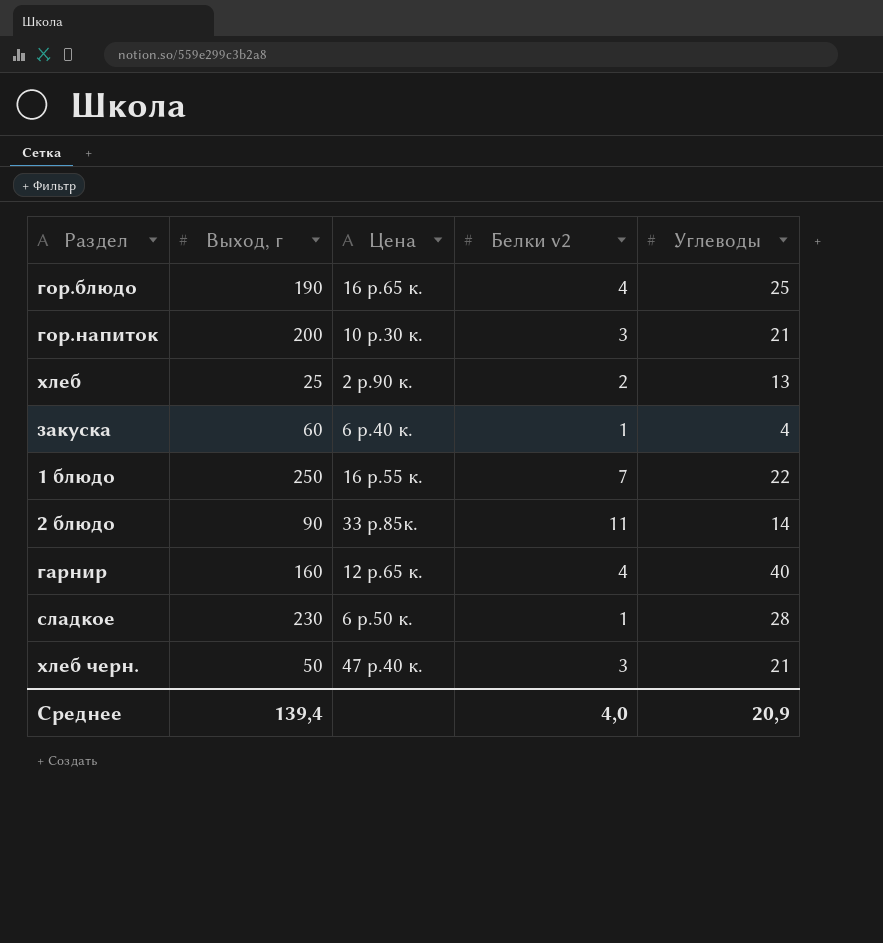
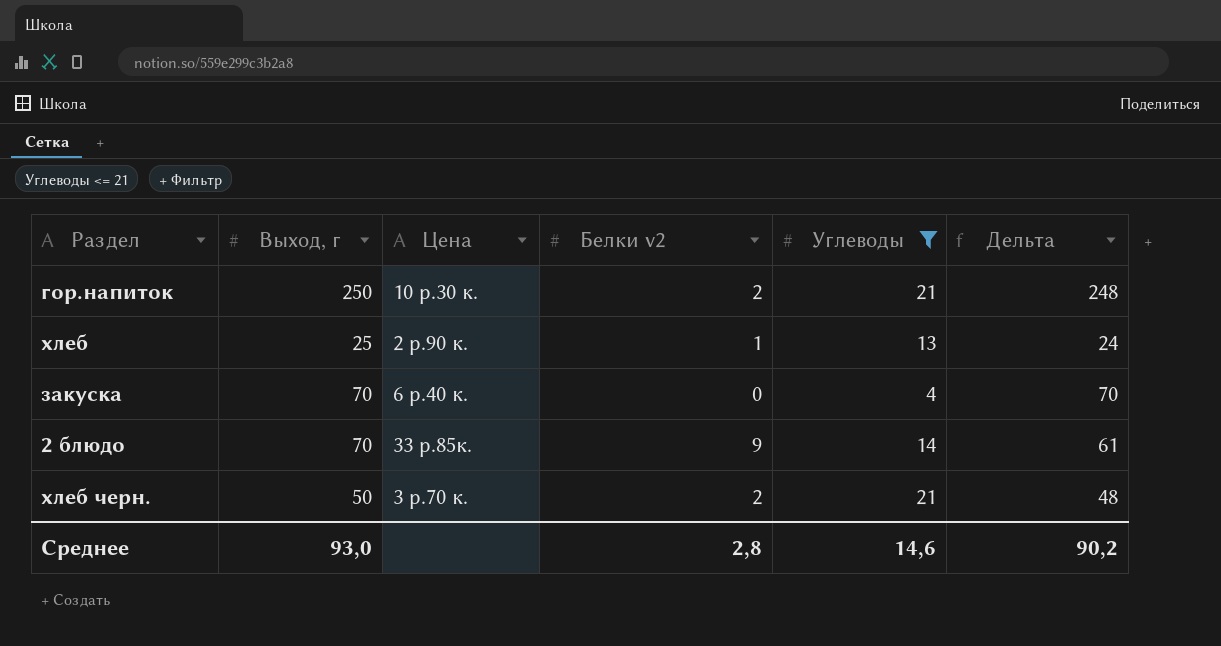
filter: none -> Углеводы <= 21
column Дельта | formula: none -> [Выход, г] - [Белки v2]
гор.напиток | Выход, г: 200 -> 250
гор.напиток | Белки v2: 3 -> 2
хлеб | Белки v2: 2 -> 1
закуска | Выход, г: 60 -> 70
закуска | Белки v2: 1 -> 0
2 блюдо | Выход, г: 90 -> 70
2 блюдо | Белки v2: 11 -> 9
хлеб черн. | Цена: 47 р.40 к. -> 3 р.70 к.
хлеб черн. | Белки v2: 3 -> 2
Среднее | Выход, г: 139,4 -> 93,0
Среднее | Белки v2: 4,0 -> 2,8
Среднее | Углеводы: 20,9 -> 14,6

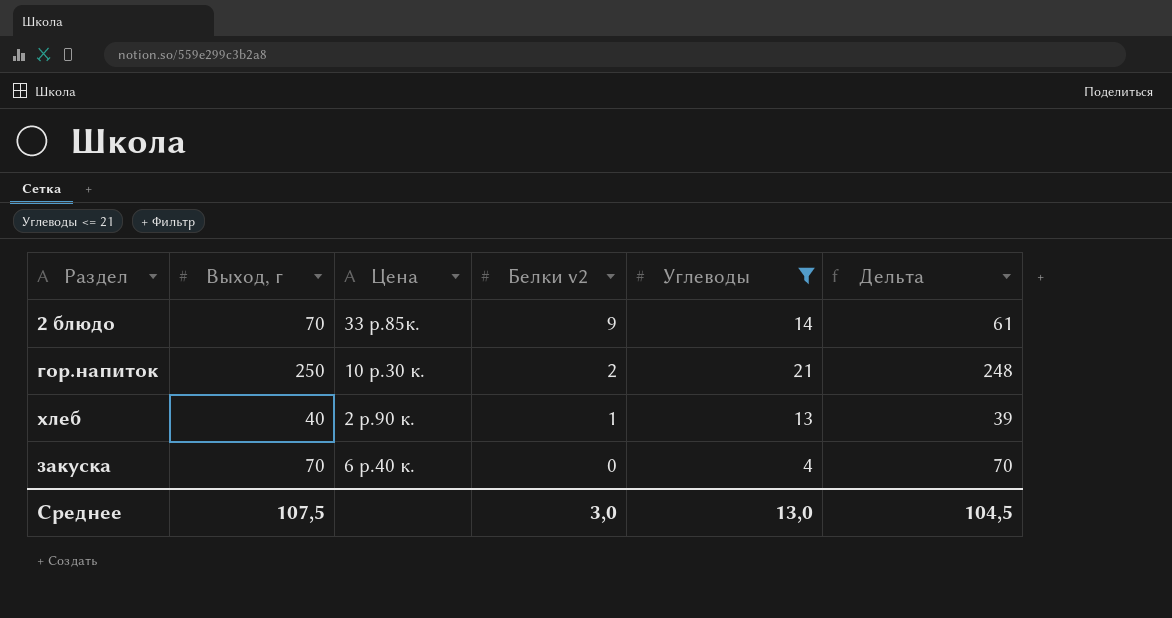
row order: none -> Белки v2 descending
row хлеб черн.: 50 | 3 р.70 к. | 2 | 21 | 48 -> none
хлеб | Выход, г: 25 -> 40
хлеб | Дельта: 24 -> 39
Среднее | Выход, г: 93,0 -> 107,5
Среднее | Белки v2: 2,8 -> 3,0
Среднее | Углеводы: 14,6 -> 13,0
Среднее | Дельта: 90,2 -> 104,5

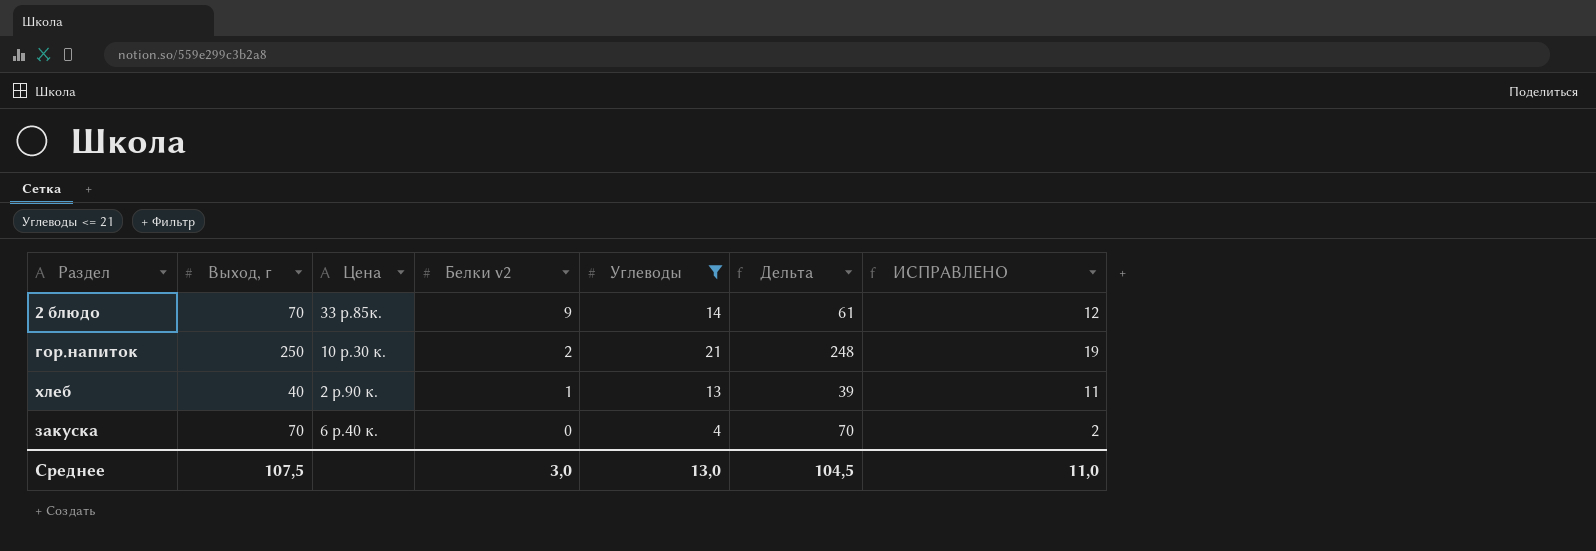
column ИСПРАВЛЕНО | formula: none -> [Углеводы] - 2

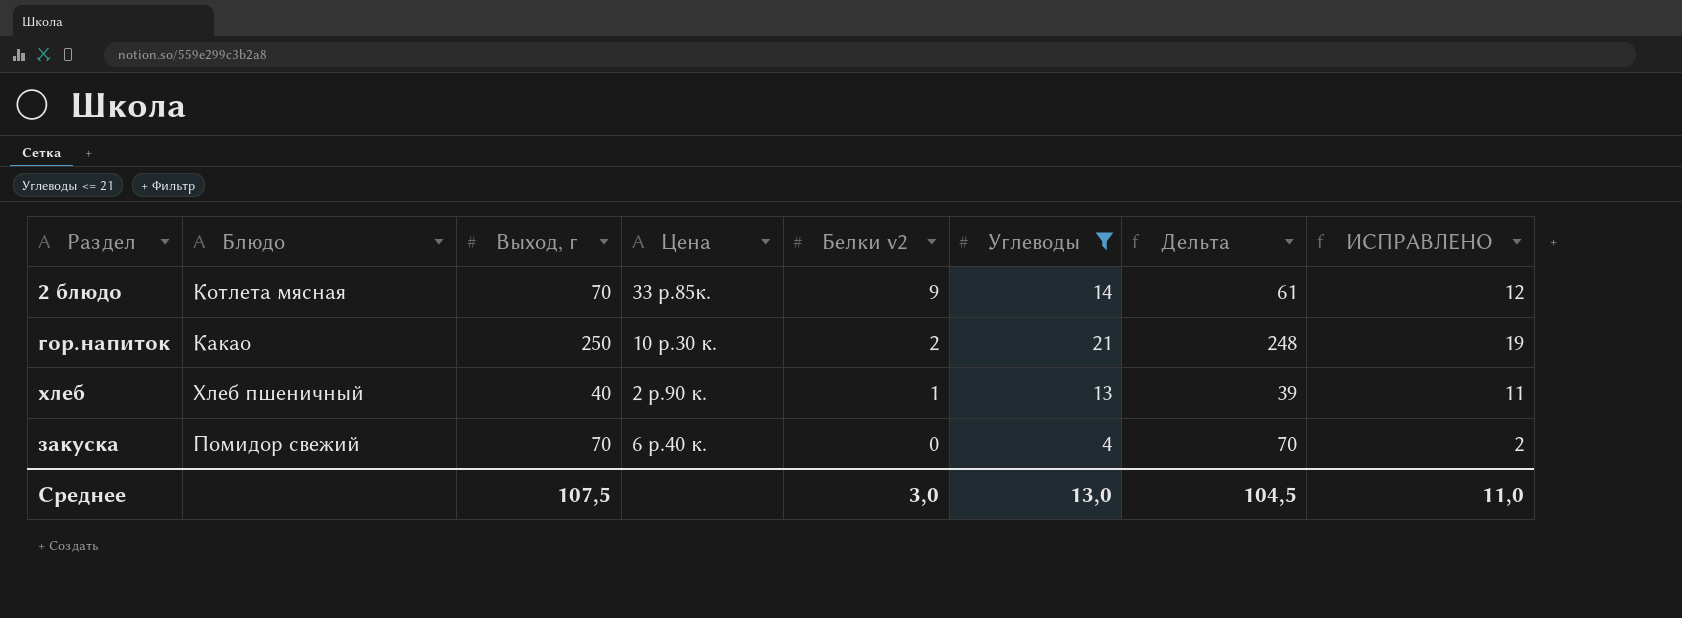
column Блюдо | position: none -> 2

